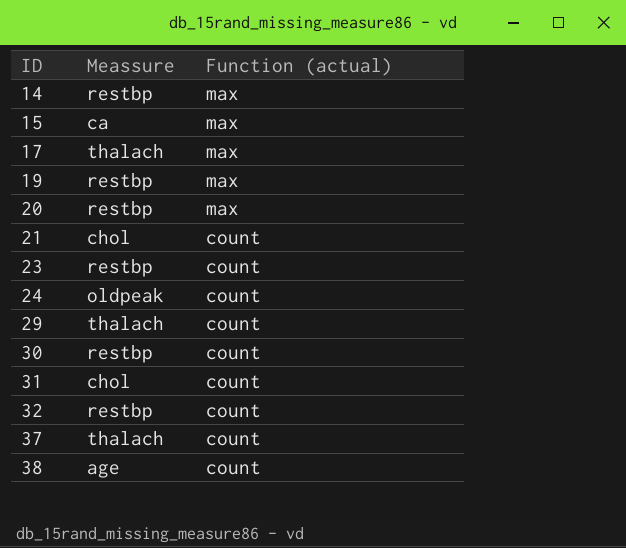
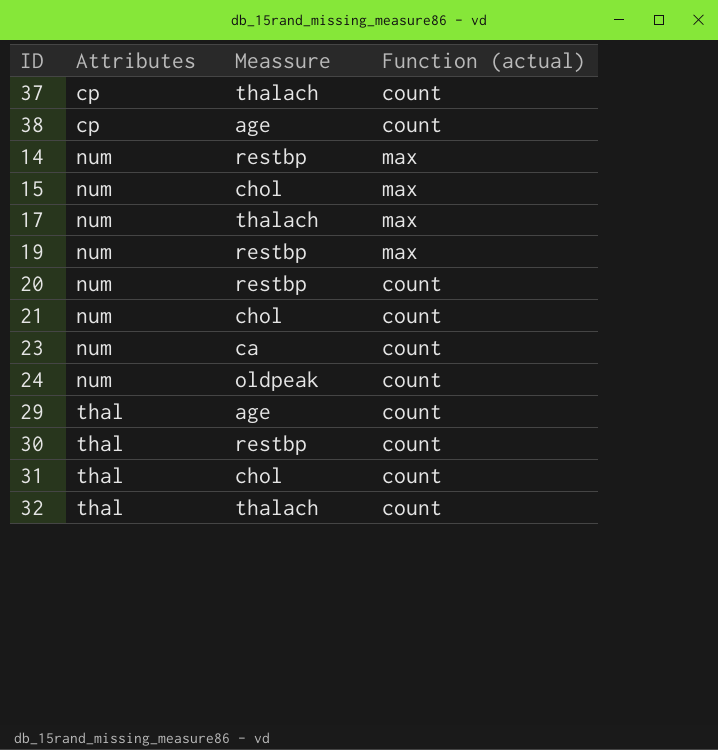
row order: ID ascending -> Attributes ascending
column Attributes | position: none -> 2
15 | Meassure: ca -> chol
20 | Function (actual): max -> count
23 | Meassure: restbp -> ca
29 | Meassure: thalach -> age
32 | Meassure: restbp -> thalach

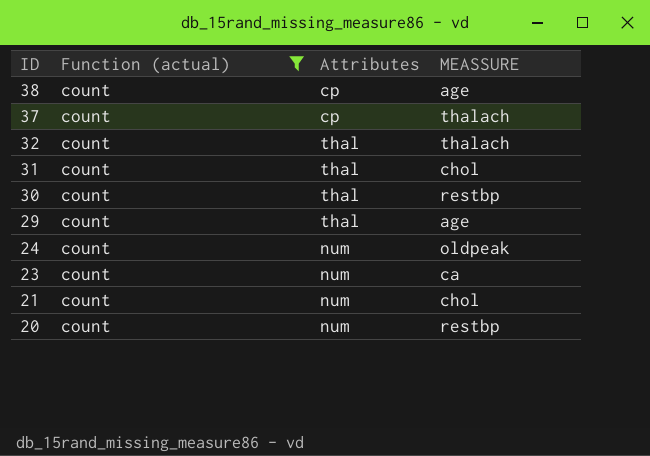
filter: none -> Function (actual) = count
row order: Attributes ascending -> ID descending
column Function (actual) | position: 4 -> 2
column name: Meassure -> MEASSURE

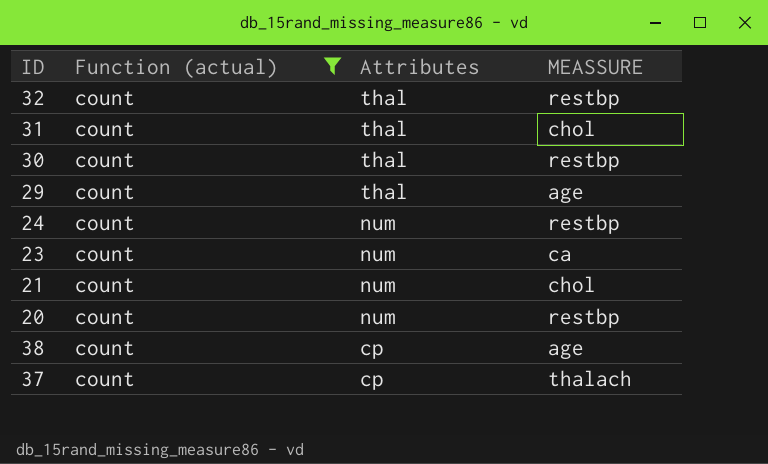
row order: ID descending -> Attributes descending
32 | MEASSURE: thalach -> restbp
24 | MEASSURE: oldpeak -> restbp

